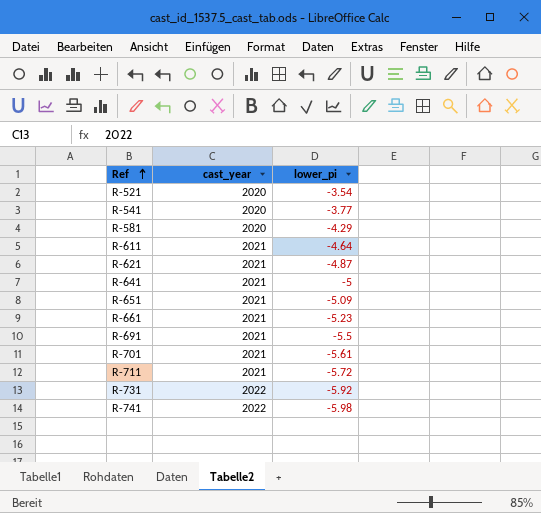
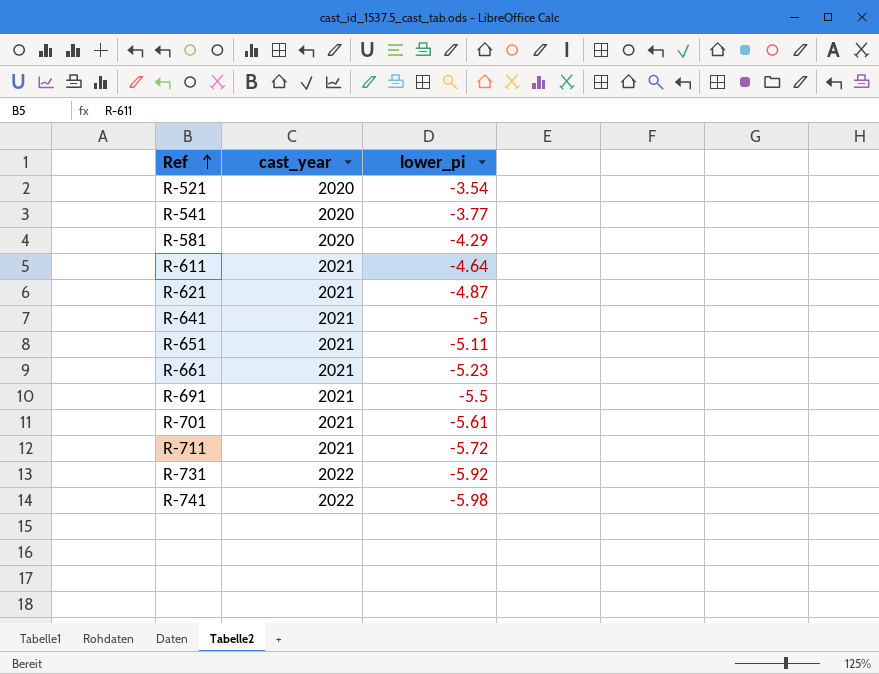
R-651 | lower_pi: -5.09 -> -5.11

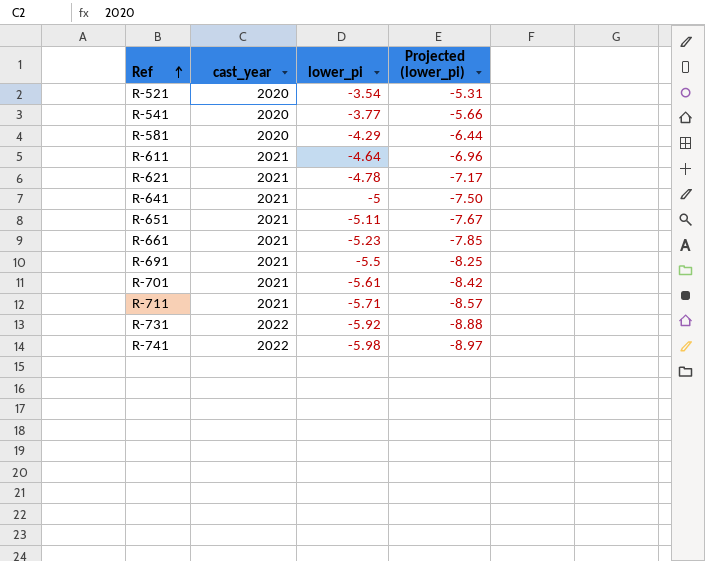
column Projected (lower_pi) | formula: none -> [lower_pi] * 1.5
R-621 | lower_pi: -4.87 -> -4.78
R-711 | lower_pi: -5.72 -> -5.71

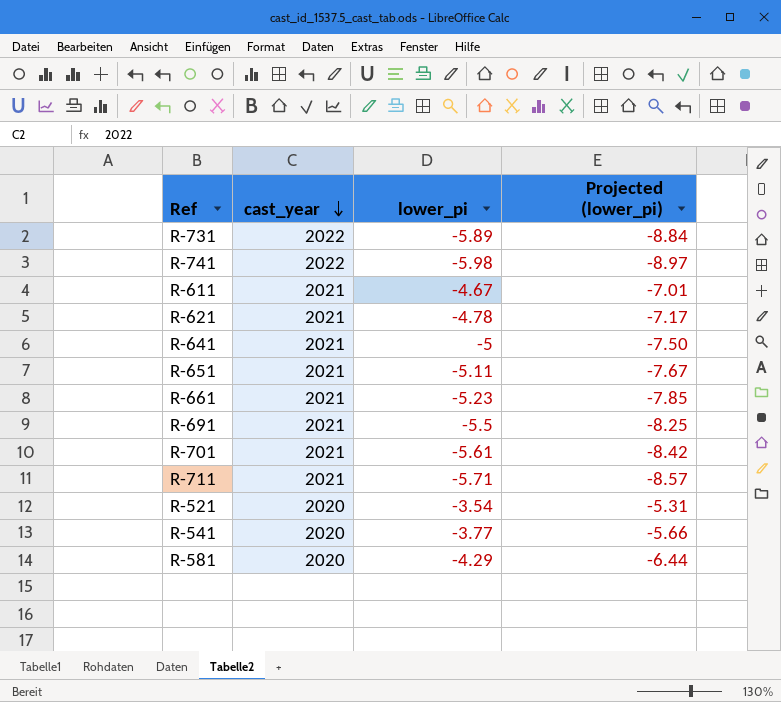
row order: Ref ascending -> cast_year descending
R-731 | lower_pi: -5.92 -> -5.89
R-731 | Projected (lower_pi): -8.88 -> -8.84
R-611 | lower_pi: -4.64 -> -4.67
R-611 | Projected (lower_pi): -6.96 -> -7.01

